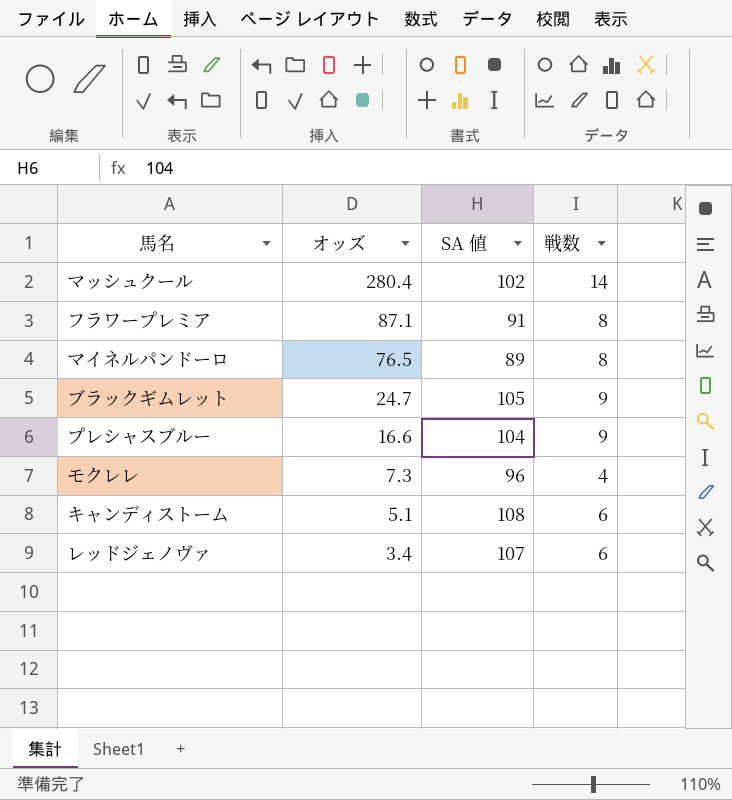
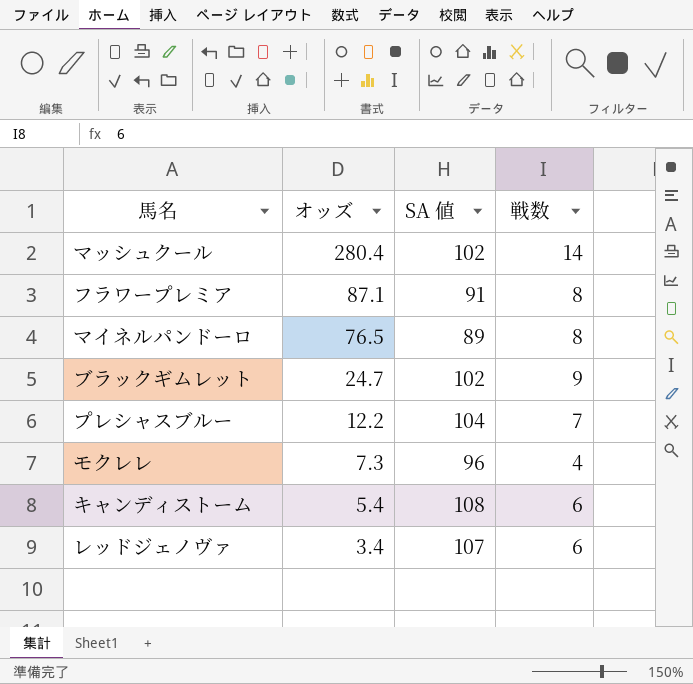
ブラックギムレット | SA 値: 105 -> 102
プレシャスブルー | オッズ: 16.6 -> 12.2
プレシャスブルー | 戦数: 9 -> 7
キャンディストーム | オッズ: 5.1 -> 5.4

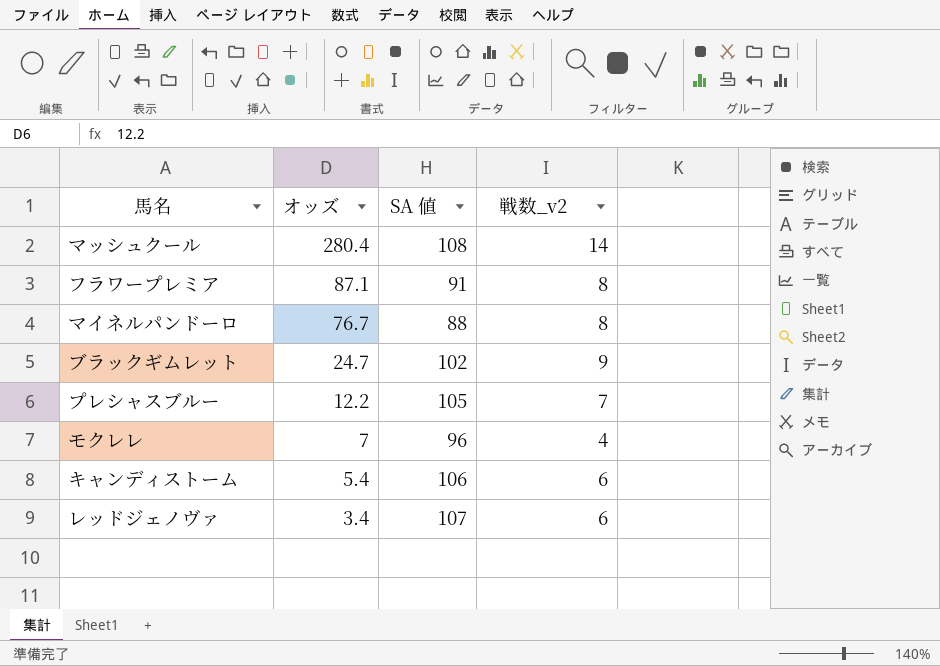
column name: 戦数 -> 戦数_v2
マッシュクール | SA 値: 102 -> 108
マイネルパンドーロ | オッズ: 76.5 -> 76.7
マイネルパンドーロ | SA 値: 89 -> 88
プレシャスブルー | SA 値: 104 -> 105
モクレレ | オッズ: 7.3 -> 7
キャンディストーム | SA 値: 108 -> 106

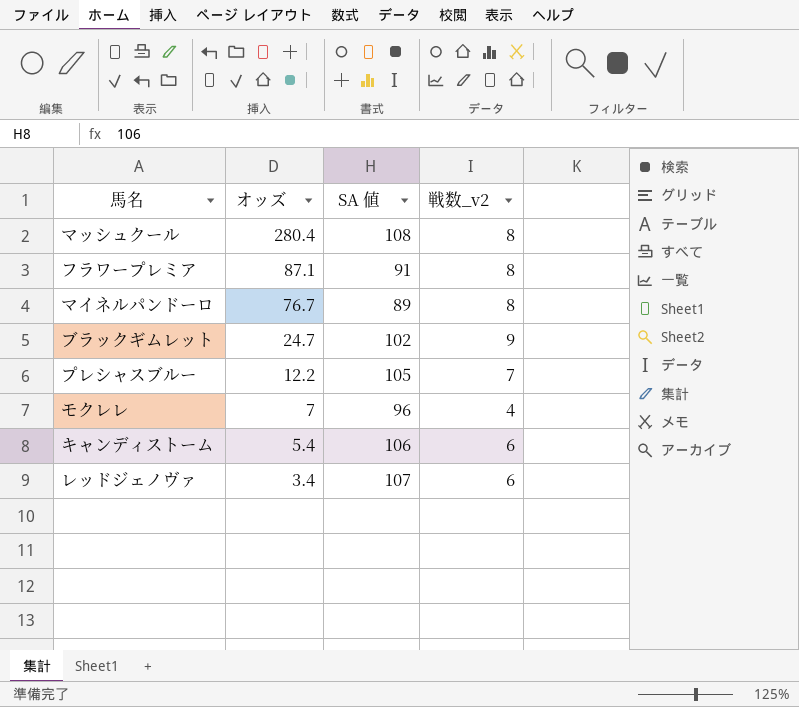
マッシュクール | 戦数_v2: 14 -> 8
マイネルパンドーロ | SA 値: 88 -> 89

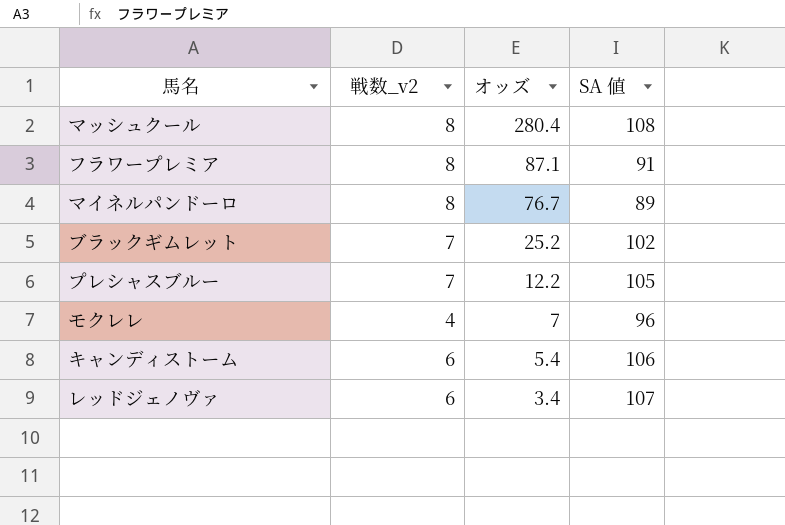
column 戦数_v2 | position: 4 -> 2
ブラックギムレット | 戦数_v2: 9 -> 7
ブラックギムレット | オッズ: 24.7 -> 25.2

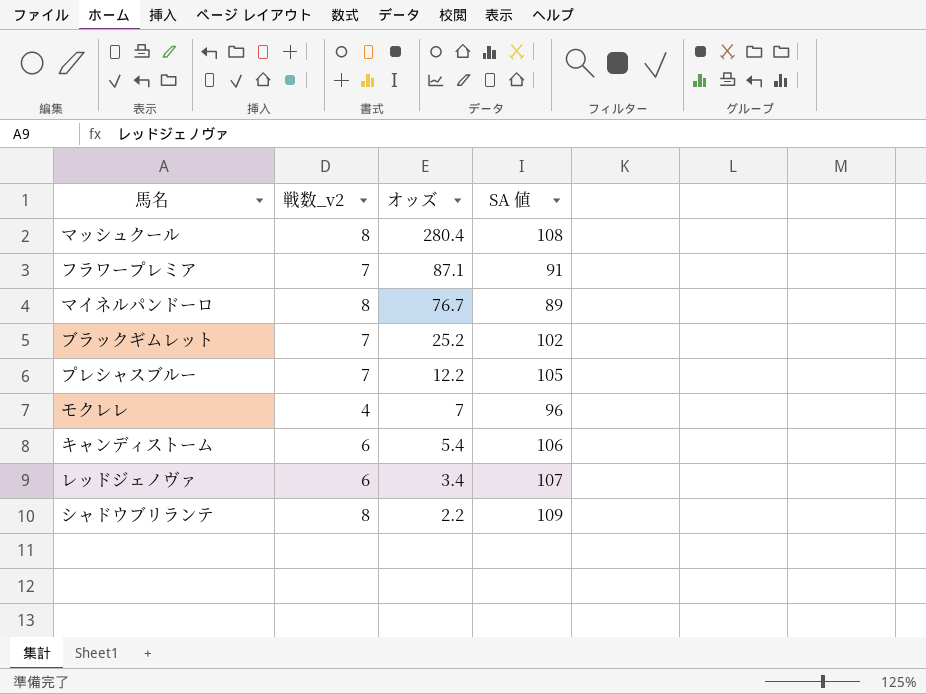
フラワープレミア | 戦数_v2: 8 -> 7
row シャドウブリランテ: none -> 8 | 2.2 | 109

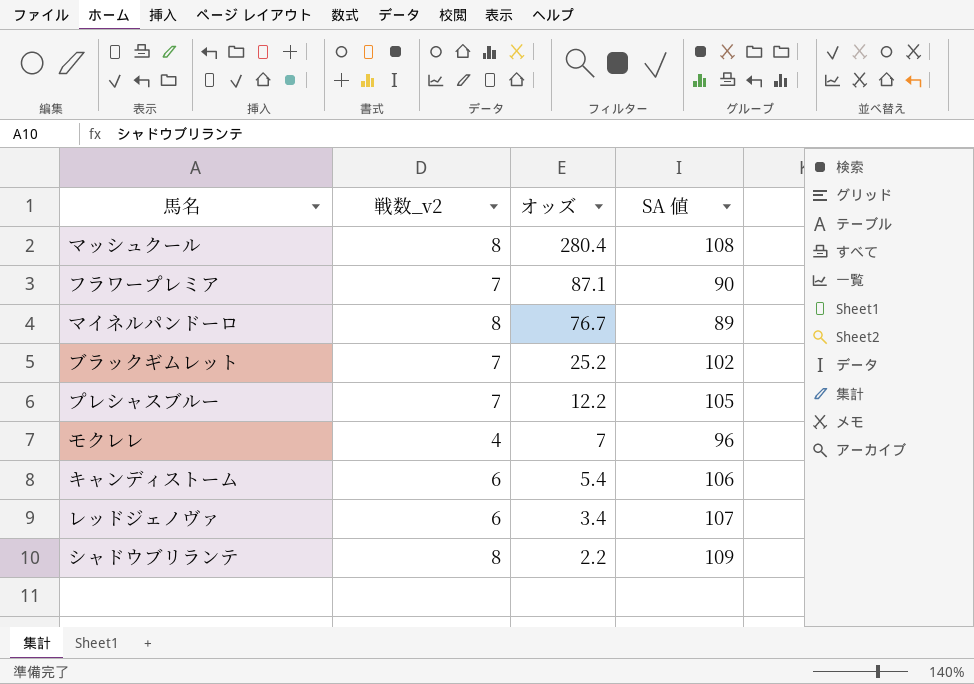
フラワープレミア | SA 値: 91 -> 90

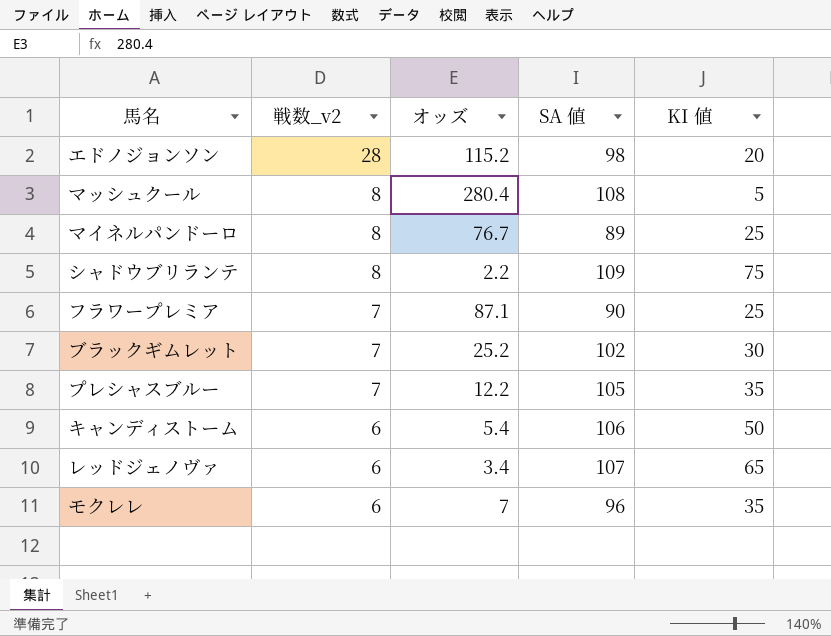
row order: オッズ descending -> 戦数_v2 descending
column KI 値 | position: none -> 5
row エドノジョンソン: none -> 28 | 115.2 | 98 | 20
モクレレ | 戦数_v2: 4 -> 6

